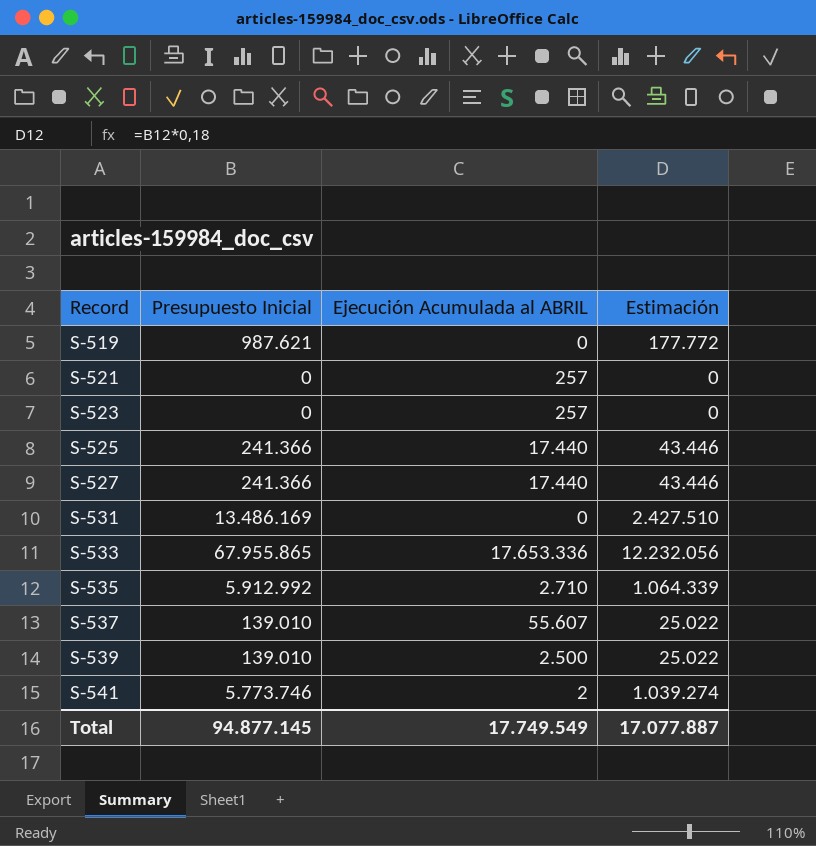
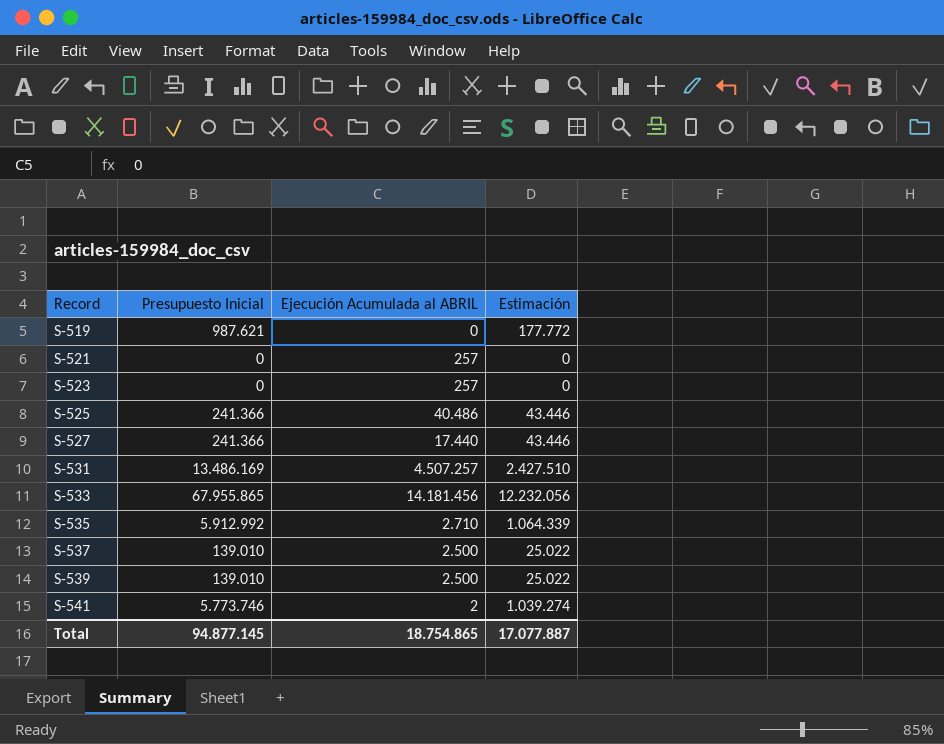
S-525 | Ejecución Acumulada al ABRIL: 17.440 -> 40.486
S-531 | Ejecución Acumulada al ABRIL: 0 -> 4.507.257
S-533 | Ejecución Acumulada al ABRIL: 17.653.336 -> 14.181.456
S-537 | Ejecución Acumulada al ABRIL: 55.607 -> 2.500
Total | Ejecución Acumulada al ABRIL: 17.749.549 -> 18.754.865

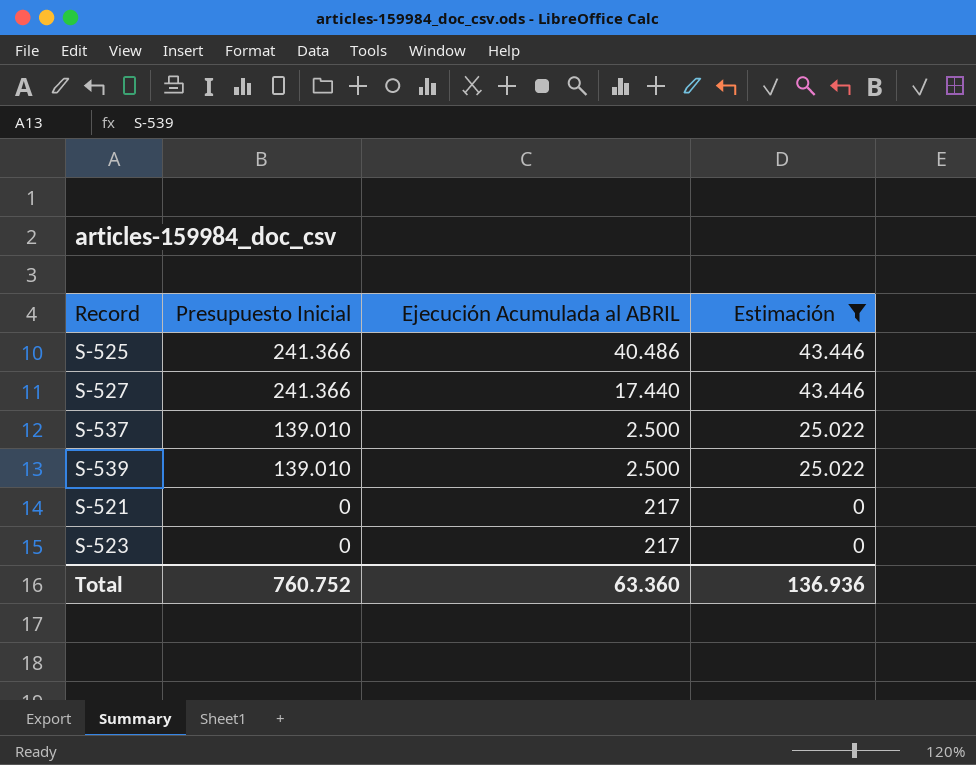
filter: none -> Estimación <= 43.446
row order: Record ascending -> Presupuesto Inicial descending
S-521 | Ejecución Acumulada al ABRIL: 257 -> 217
S-523 | Ejecución Acumulada al ABRIL: 257 -> 217
Total | Presupuesto Inicial: 94.877.145 -> 760.752
Total | Ejecución Acumulada al ABRIL: 18.754.865 -> 63.360
Total | Estimación: 17.077.887 -> 136.936

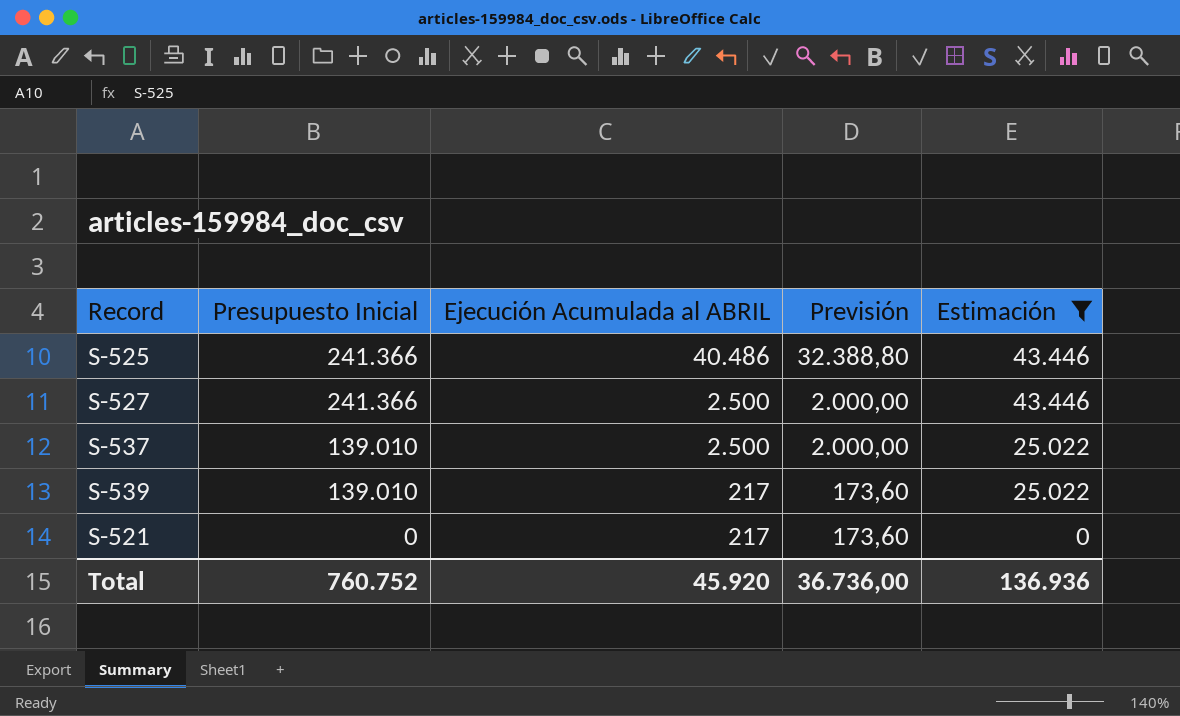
column Previsión | formula: none -> [Ejecución Acumulada al ABRIL] * 0,8
row S-523: 0 | 217 | 0 -> none
S-527 | Ejecución Acumulada al ABRIL: 17.440 -> 2.500
S-539 | Ejecución Acumulada al ABRIL: 2.500 -> 217
Total | Ejecución Acumulada al ABRIL: 63.360 -> 45.920

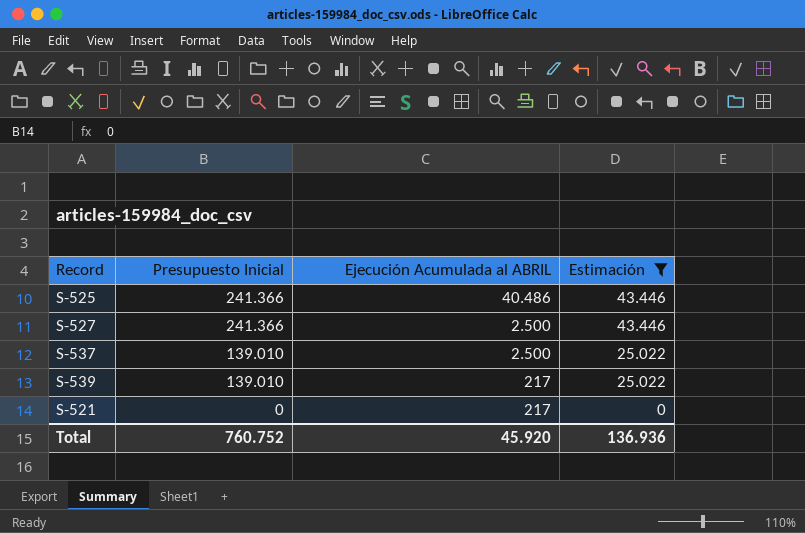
column Previsión | formula: [Ejecución Acumulada al ABRIL] * 0,8 -> none

